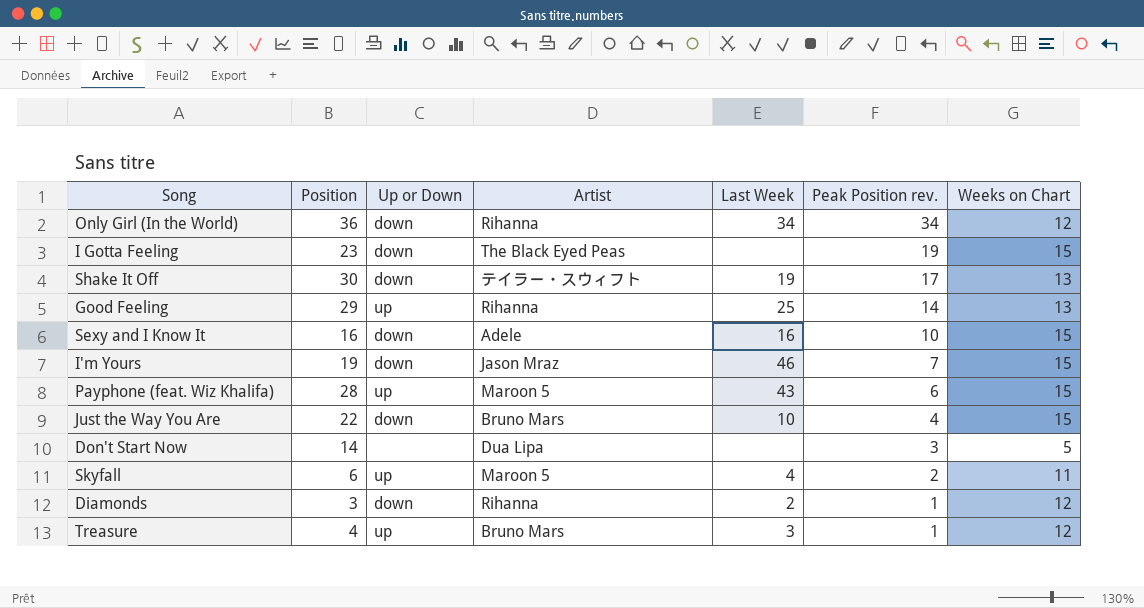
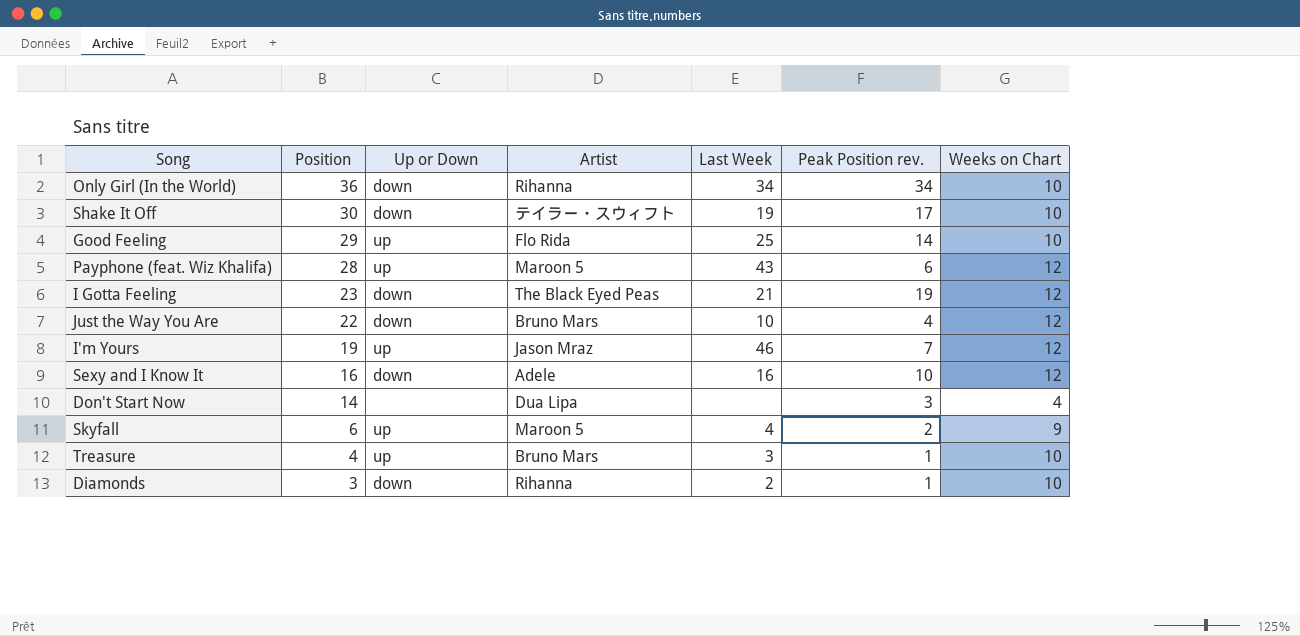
row order: Peak Position rev. descending -> Position descending
Only Girl (In the World) | Weeks on Chart: 12 -> 10
Shake It Off | Weeks on Chart: 13 -> 10
Good Feeling | Artist: Rihanna -> Flo Rida
Good Feeling | Weeks on Chart: 13 -> 10
Payphone (feat. Wiz Khalifa) | Weeks on Chart: 15 -> 12
I Gotta Feeling | Last Week: none -> 21
I Gotta Feeling | Weeks on Chart: 15 -> 12
Just the Way You Are | Weeks on Chart: 15 -> 12
I'm Yours | Up or Down: down -> up
I'm Yours | Weeks on Chart: 15 -> 12
Sexy and I Know It | Weeks on Chart: 15 -> 12
Don't Start Now | Weeks on Chart: 5 -> 4
Skyfall | Weeks on Chart: 11 -> 9
Treasure | Weeks on Chart: 12 -> 10
Diamonds | Weeks on Chart: 12 -> 10

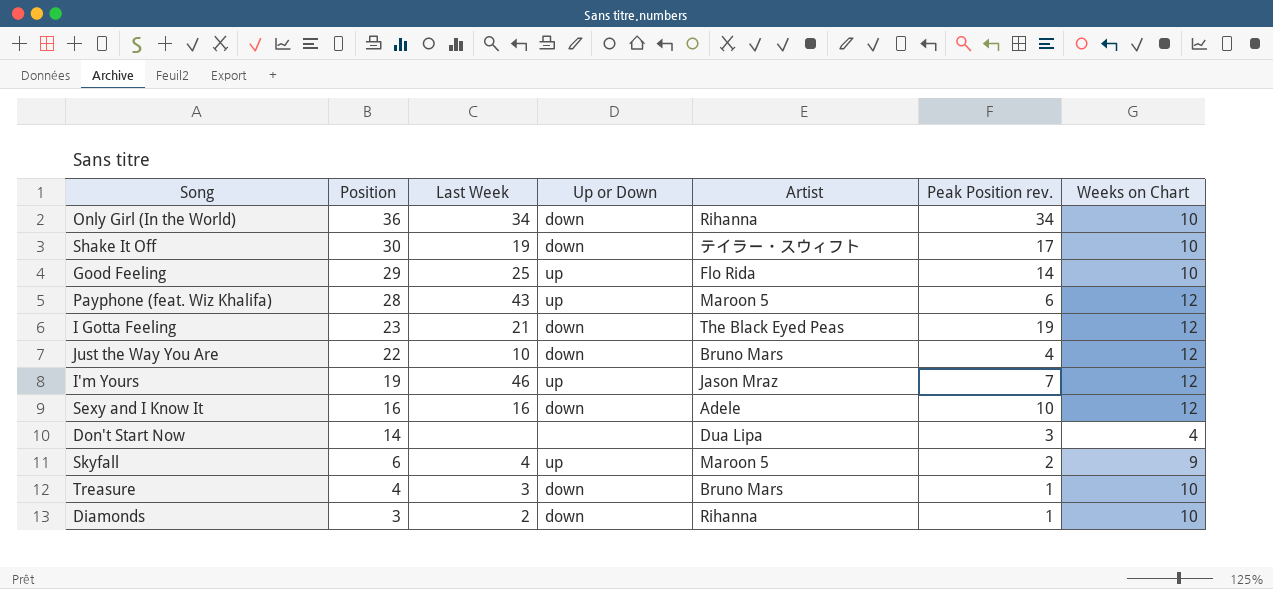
column Last Week | position: 5 -> 3
Treasure | Up or Down: up -> down

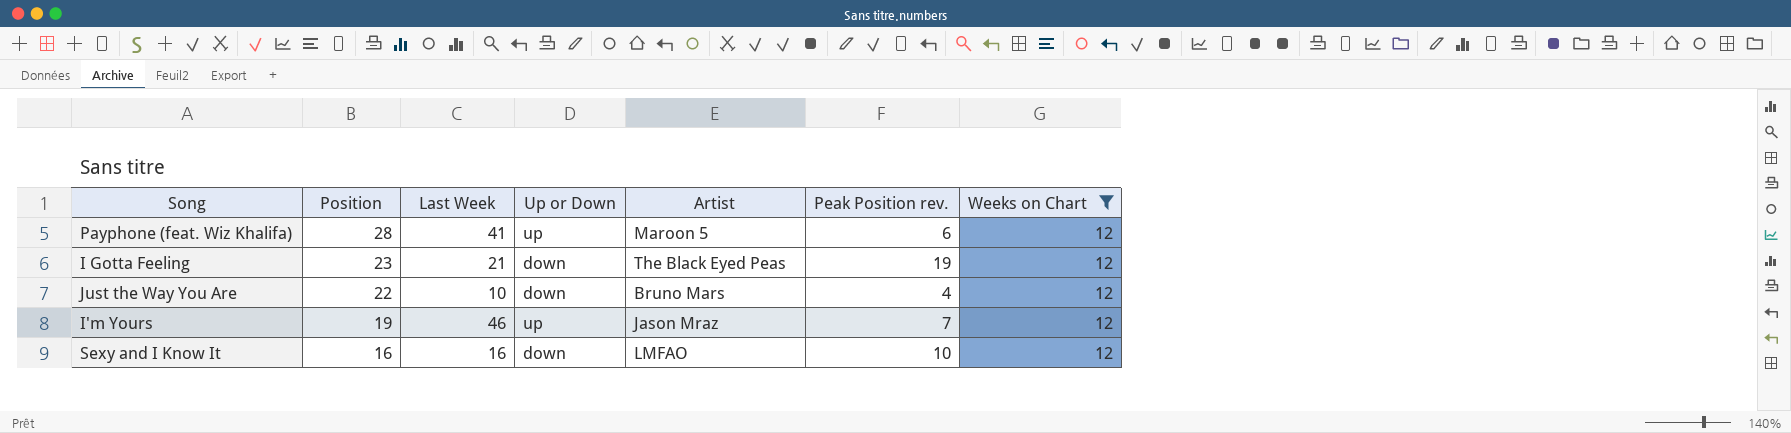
filter: none -> Weeks on Chart = 12
Payphone (feat. Wiz Khalifa) | Last Week: 43 -> 41
Sexy and I Know It | Artist: Adele -> LMFAO

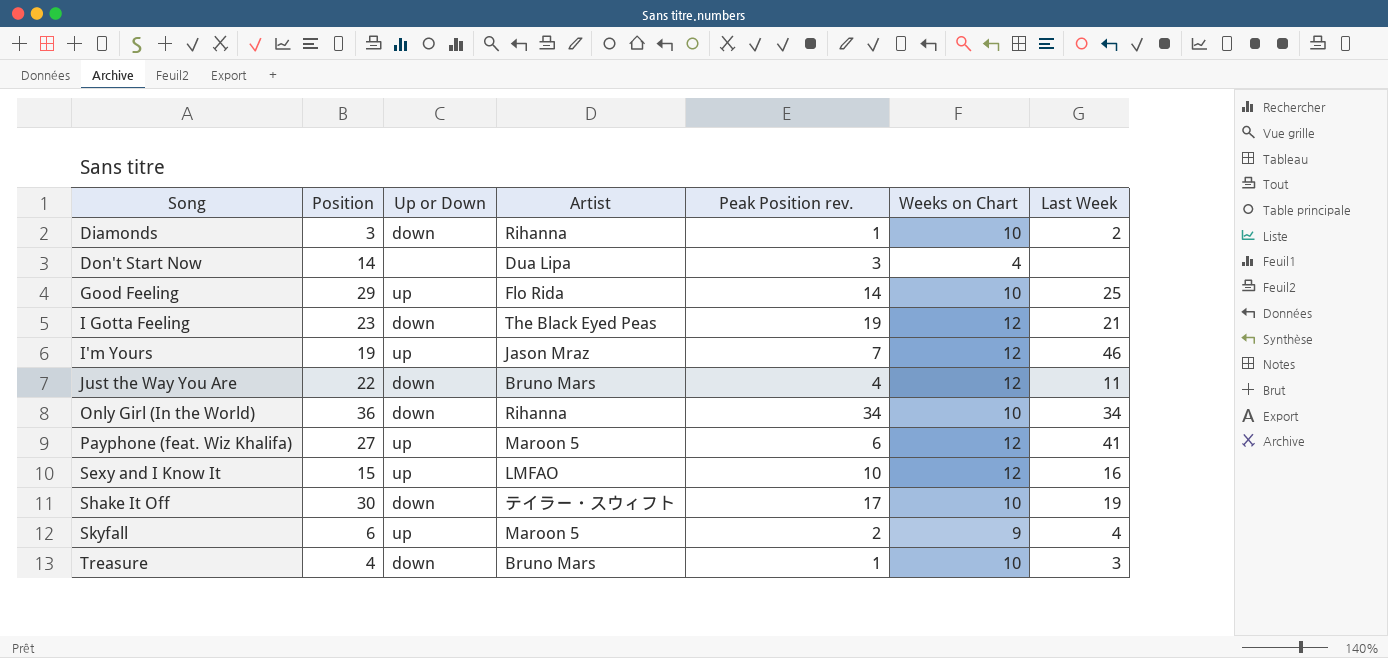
filter: Weeks on Chart = 12 -> none
row order: Position descending -> Song ascending
column Last Week | position: 3 -> 7
Just the Way You Are | Last Week: 10 -> 11
Payphone (feat. Wiz Khalifa) | Position: 28 -> 27
Sexy and I Know It | Position: 16 -> 15
Sexy and I Know It | Up or Down: down -> up

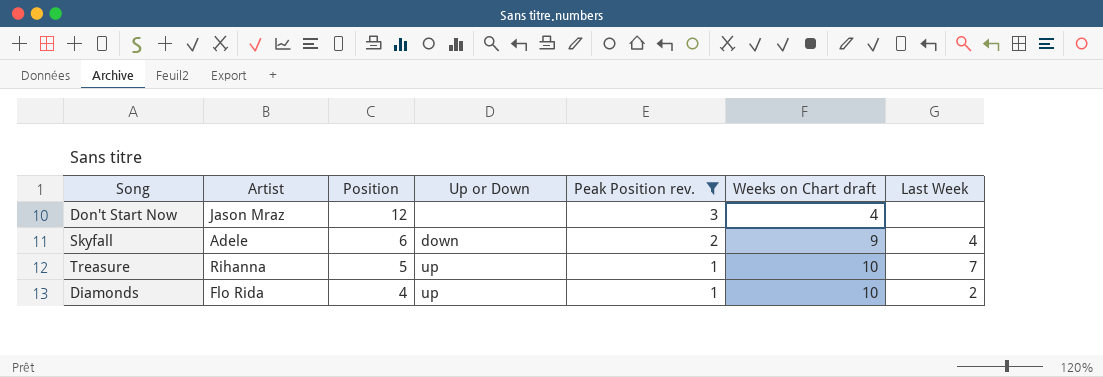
filter: none -> Peak Position rev. <= 3
row order: Song ascending -> Position descending
column Artist | position: 4 -> 2
column name: Weeks on Chart -> Weeks on Chart draft
Don't Start Now | Artist: Dua Lipa -> Jason Mraz
Don't Start Now | Position: 14 -> 12
Skyfall | Artist: Maroon 5 -> Adele
Skyfall | Up or Down: up -> down
Treasure | Artist: Bruno Mars -> Rihanna
Treasure | Position: 4 -> 5
Treasure | Up or Down: down -> up
Treasure | Last Week: 3 -> 7
Diamonds | Artist: Rihanna -> Flo Rida
Diamonds | Position: 3 -> 4
Diamonds | Up or Down: down -> up

